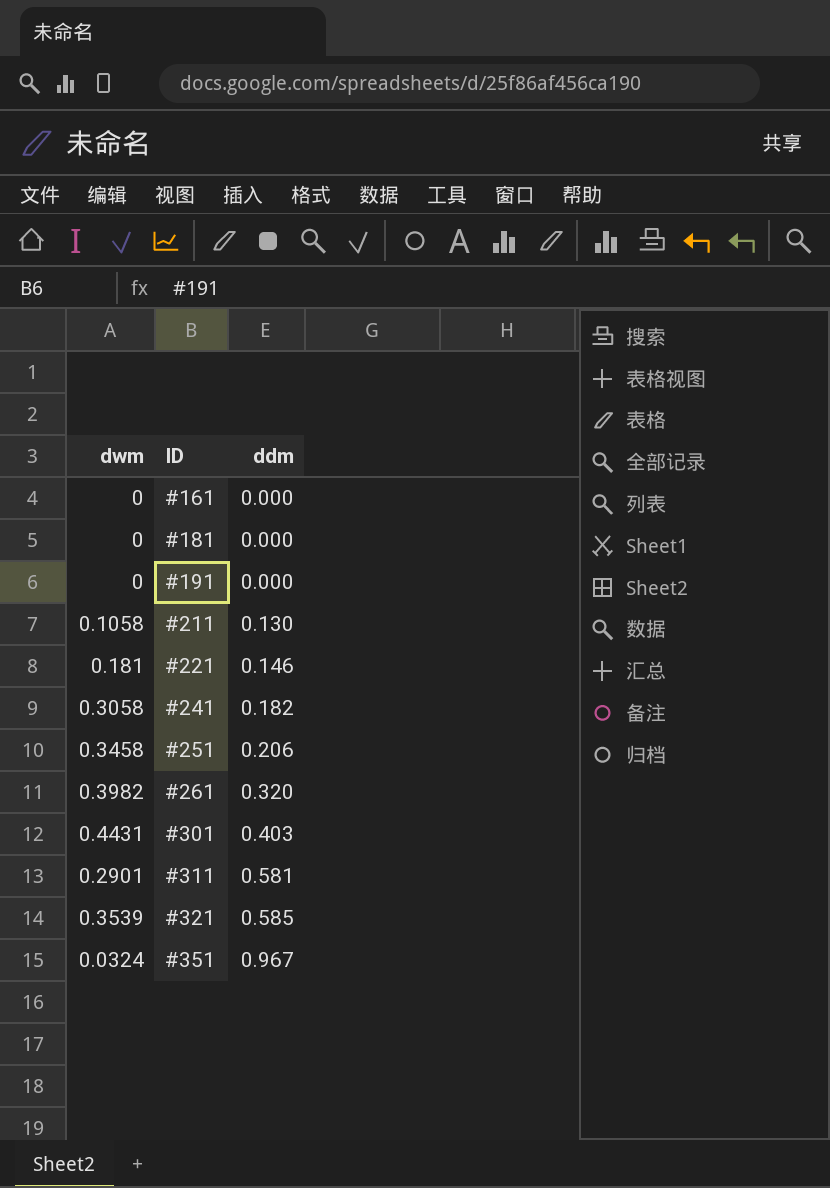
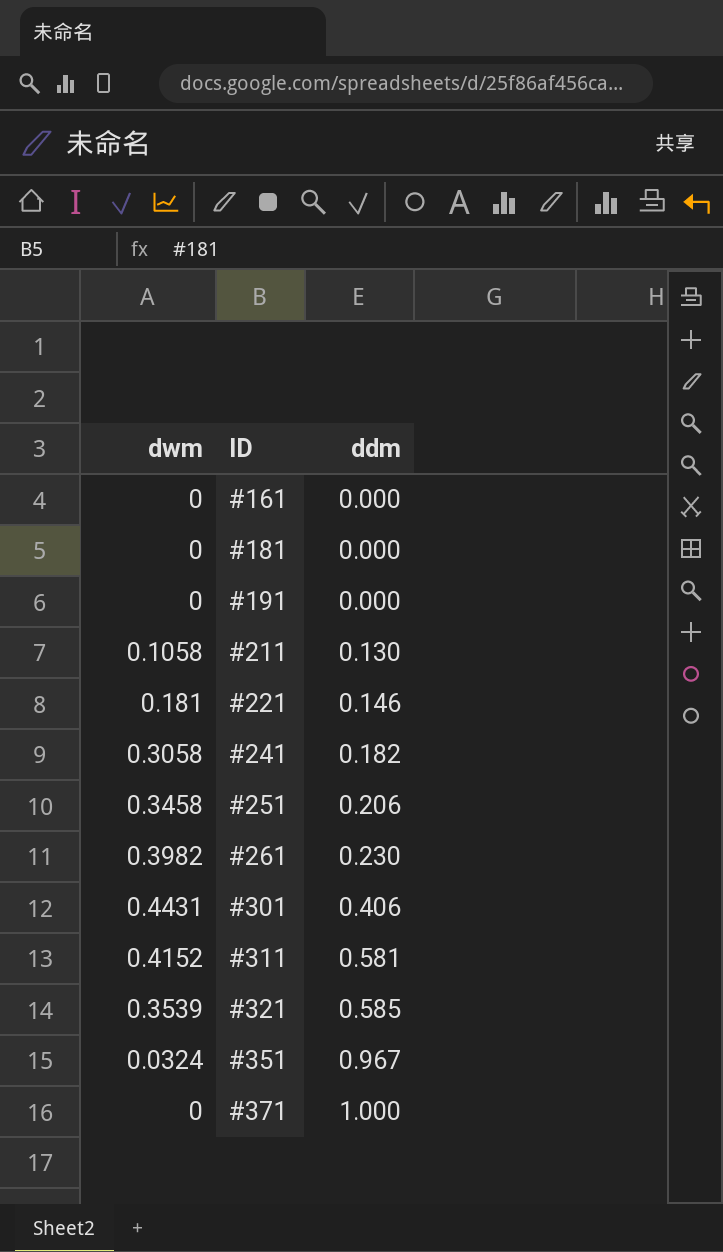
#261 | ddm: 0.320 -> 0.230
#301 | ddm: 0.403 -> 0.406
#311 | dwm: 0.2901 -> 0.4152
row #371: none -> 0 | 1.000

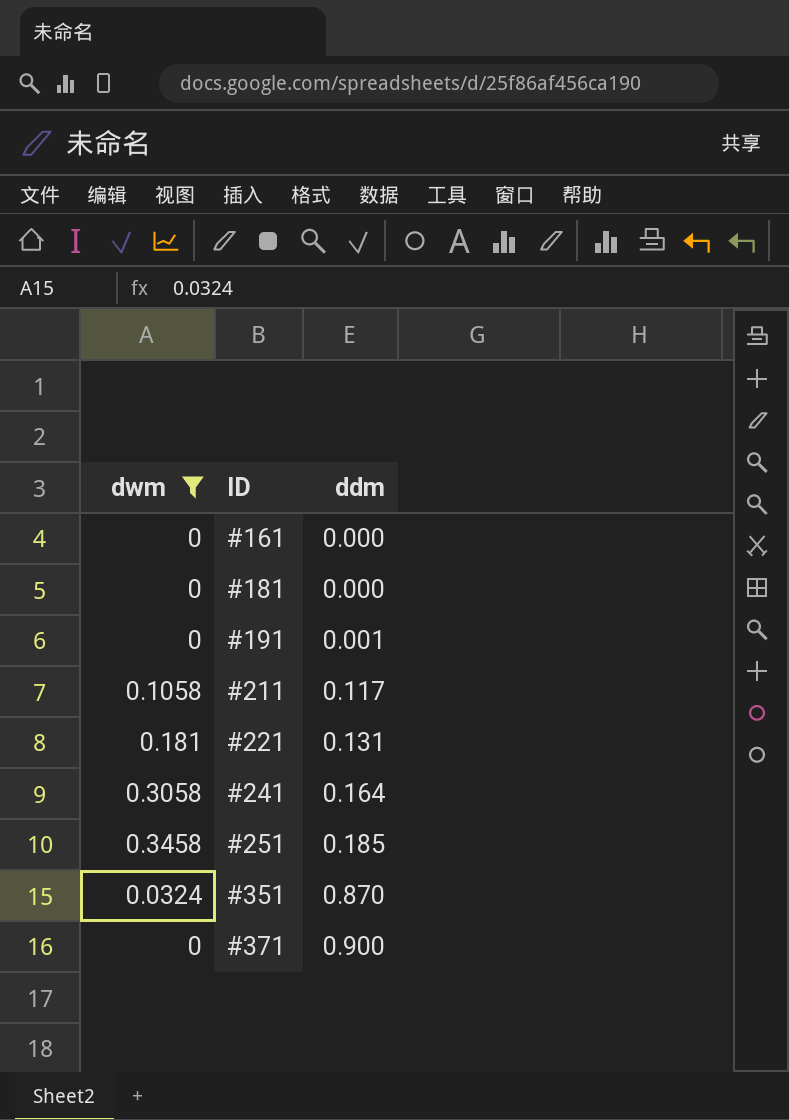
filter: none -> dwm <= 0.3458
#191 | ddm: 0.000 -> 0.001
#211 | ddm: 0.130 -> 0.117
#221 | ddm: 0.146 -> 0.131
#241 | ddm: 0.182 -> 0.164
#251 | ddm: 0.206 -> 0.185
#351 | ddm: 0.967 -> 0.870
#371 | ddm: 1.000 -> 0.900

